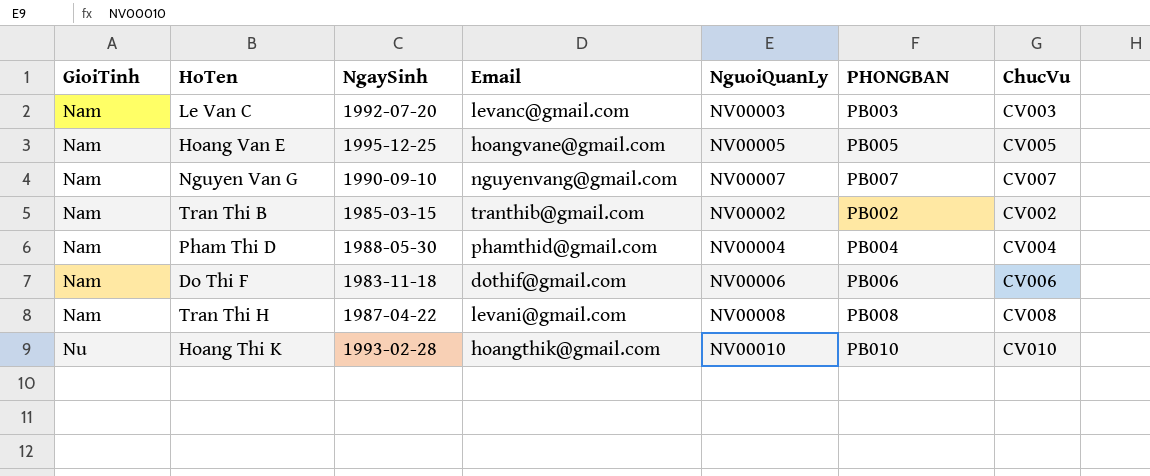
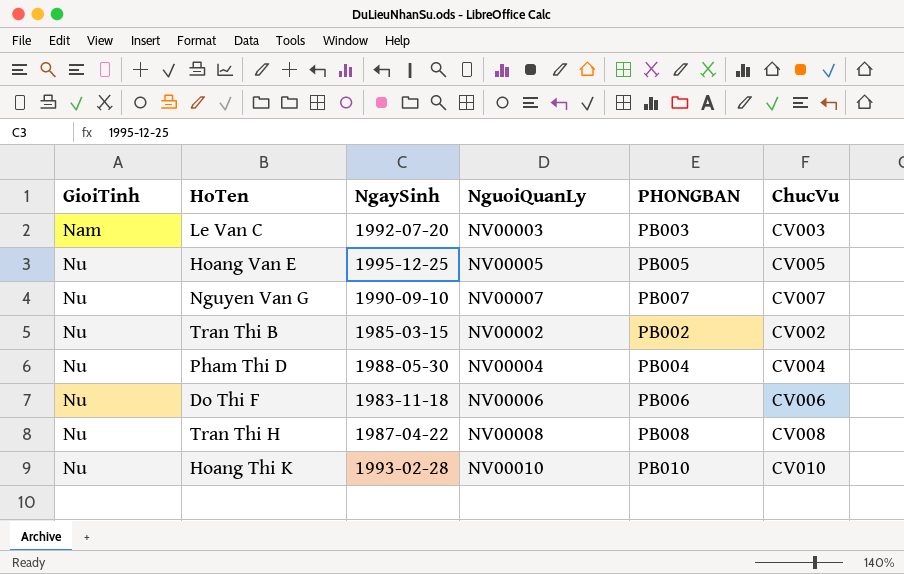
column Email | position: 4 -> none
Hoang Van E | GioiTinh: Nam -> Nu
Nguyen Van G | GioiTinh: Nam -> Nu
Tran Thi B | GioiTinh: Nam -> Nu
Pham Thi D | GioiTinh: Nam -> Nu
Do Thi F | GioiTinh: Nam -> Nu
Tran Thi H | GioiTinh: Nam -> Nu

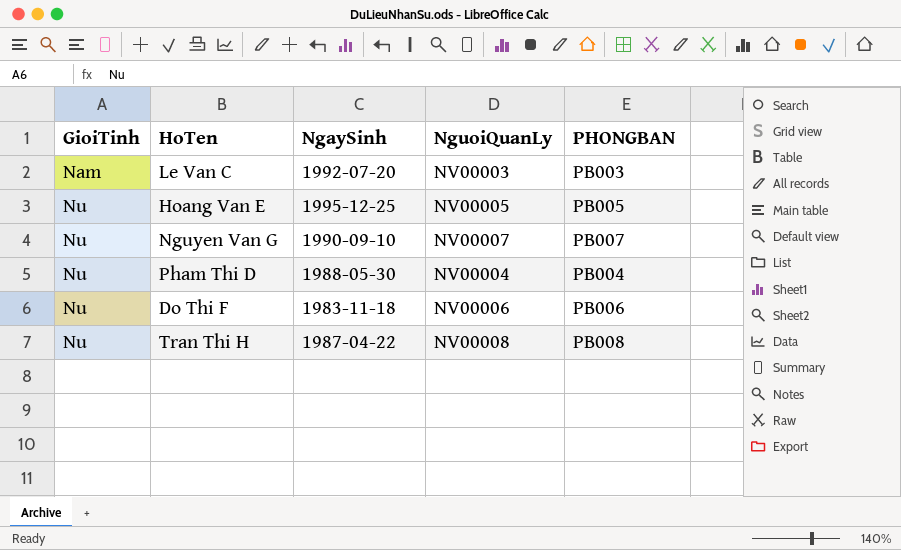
column ChucVu | position: 6 -> none
row Tran Thi B: Nu | 1985-03-15 | NV00002 | PB002 | CV002 -> none
row Hoang Thi K: Nu | 1993-02-28 | NV00010 | PB010 | CV010 -> none

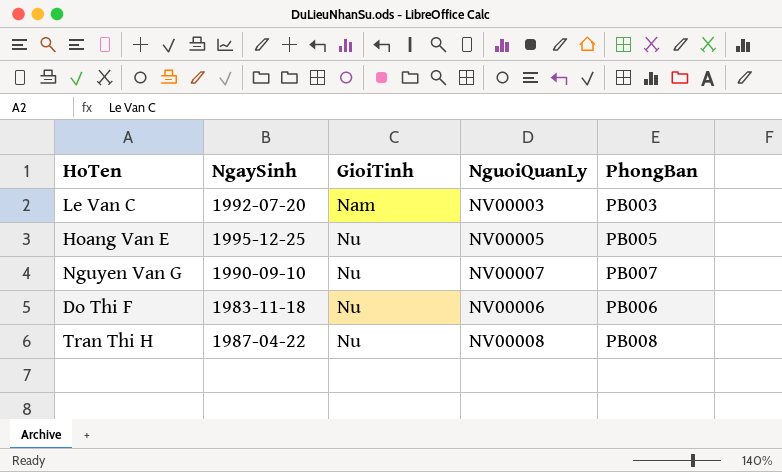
column GioiTinh | position: 1 -> 3
column name: PHONGBAN -> PhongBan
row Pham Thi D: Nu | 1988-05-30 | NV00004 | PB004 -> none

